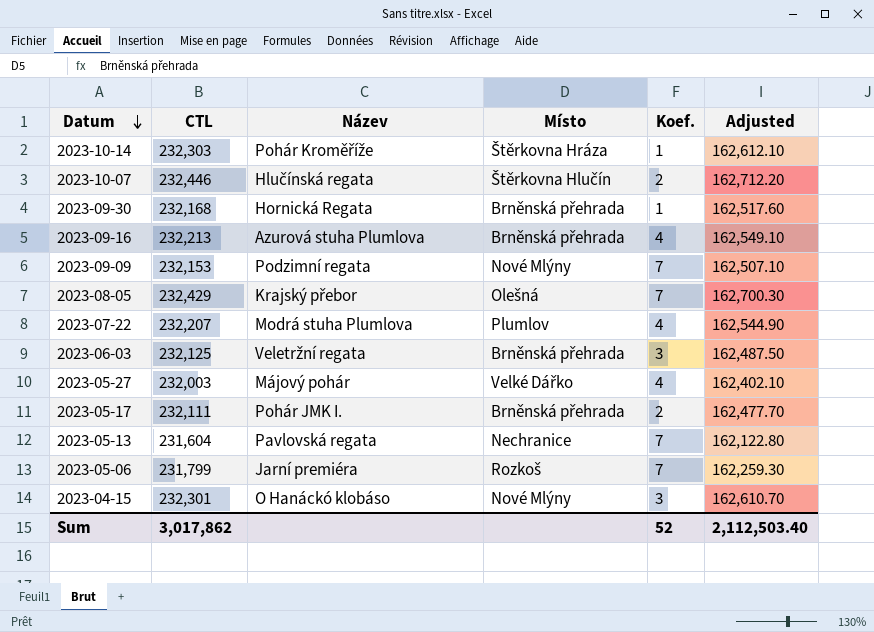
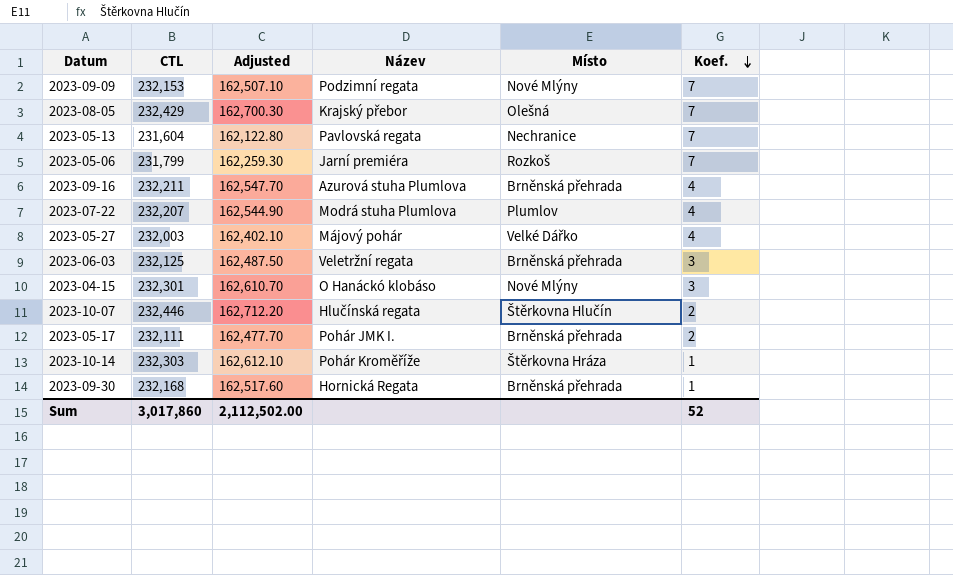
row order: Datum descending -> Koef. descending
column Adjusted | position: 6 -> 3
2023-09-16 | CTL: 232,213 -> 232,211
2023-09-16 | Adjusted: 162,549.10 -> 162,547.70
Sum | CTL: 3,017,862 -> 3,017,860
Sum | Adjusted: 2,112,503.40 -> 2,112,502.00

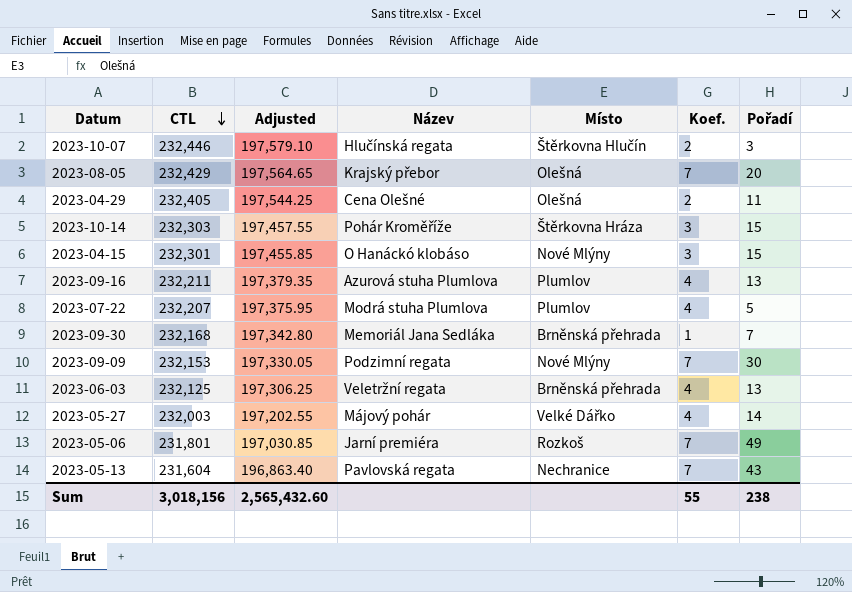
row order: Koef. descending -> CTL descending
column Adjusted | formula: [CTL] * 0.7 -> [CTL] * 0.85
column Pořadí | position: none -> 7
row 2023-05-17: 232,111 | 162,477.70 | Pohár JMK I. | Brněnská přehrada | 2 -> none
row 2023-04-29: none -> 232,405 | 197,544.25 | Cena Olešné | Olešná | 2 | 11
2023-10-14 | Koef.: 1 -> 3
2023-09-16 | Místo: Brněnská přehrada -> Plumlov
2023-09-30 | Název: Hornická Regata -> Memoriál Jana Sedláka
2023-06-03 | Koef.: 3 -> 4
2023-05-06 | CTL: 231,799 -> 231,801
Sum | CTL: 3,017,860 -> 3,018,156
Sum | Adjusted: 2,112,502.00 -> 2,565,432.60
Sum | Koef.: 52 -> 55

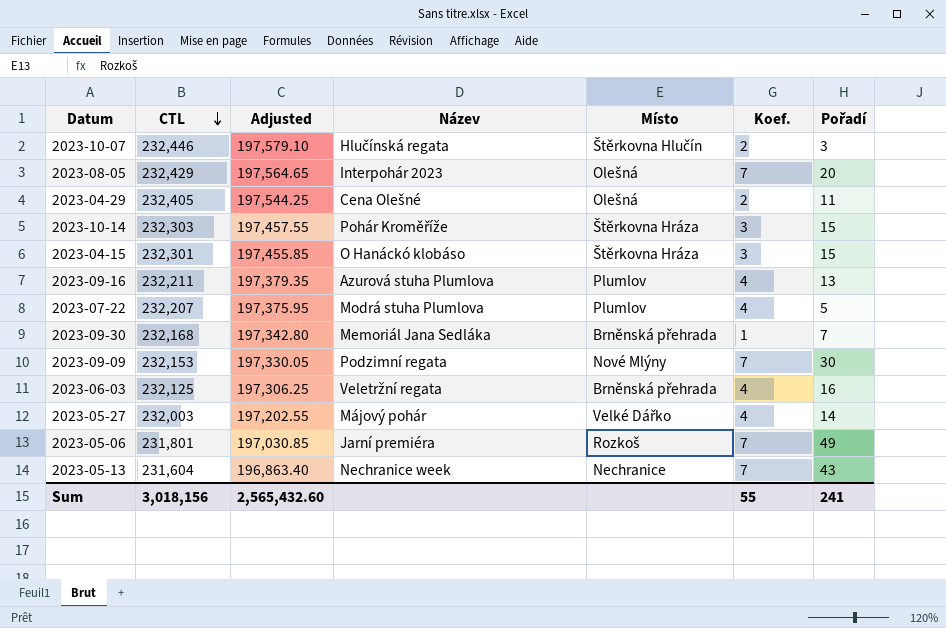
2023-08-05 | Název: Krajský přebor -> Interpohár 2023
2023-04-15 | Místo: Nové Mlýny -> Štěrkovna Hráza
2023-06-03 | Pořadí: 13 -> 16
2023-05-13 | Název: Pavlovská regata -> Nechranice week
Sum | Pořadí: 238 -> 241

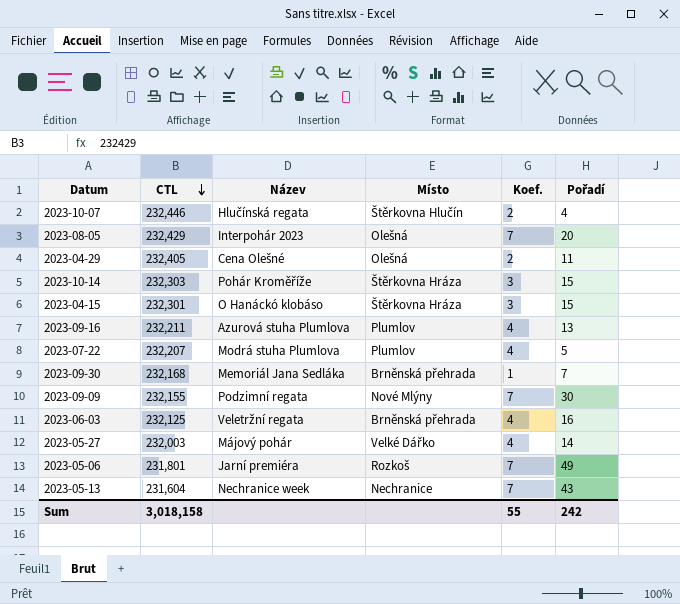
column Adjusted | formula: [CTL] * 0.85 -> none
2023-10-07 | Pořadí: 3 -> 4
2023-09-09 | CTL: 232,153 -> 232,155
Sum | CTL: 3,018,156 -> 3,018,158
Sum | Pořadí: 241 -> 242

